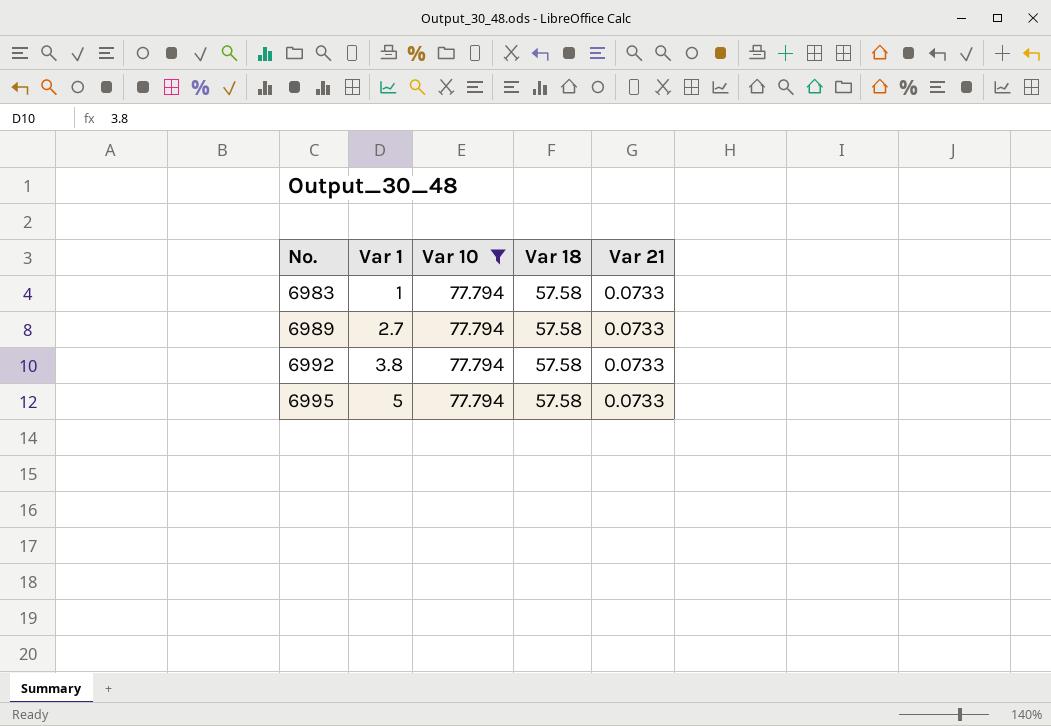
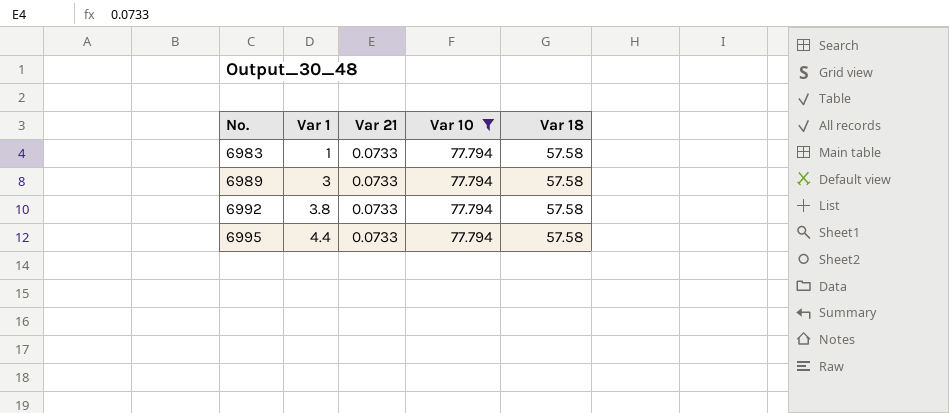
column Var 21 | position: 5 -> 3
6989 | Var 1: 2.7 -> 3
6995 | Var 1: 5 -> 4.4

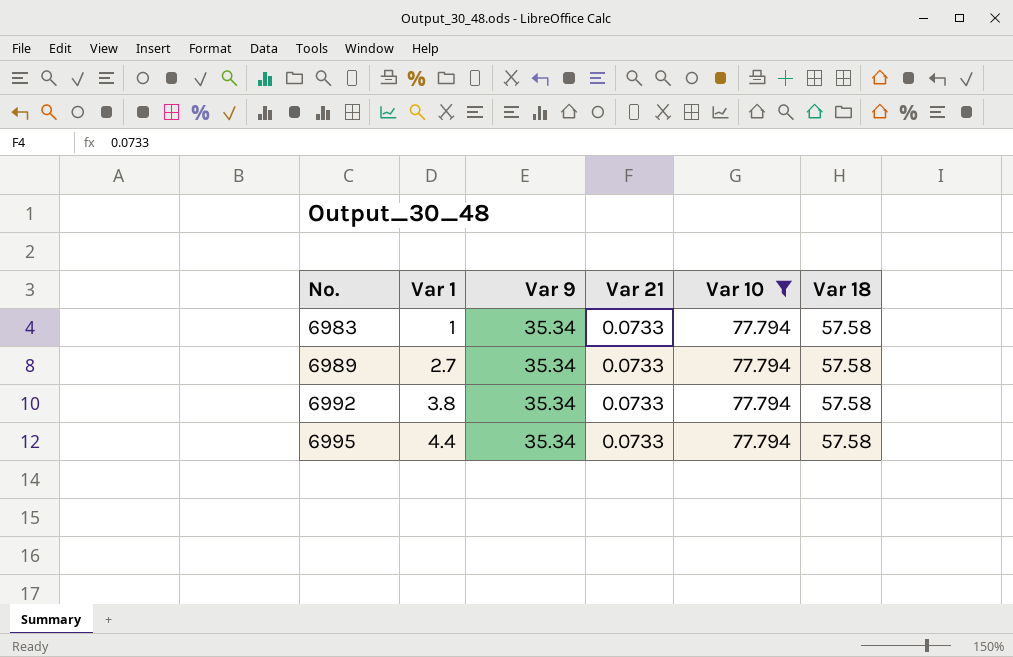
column Var 9 | position: none -> 3
6989 | Var 1: 3 -> 2.7

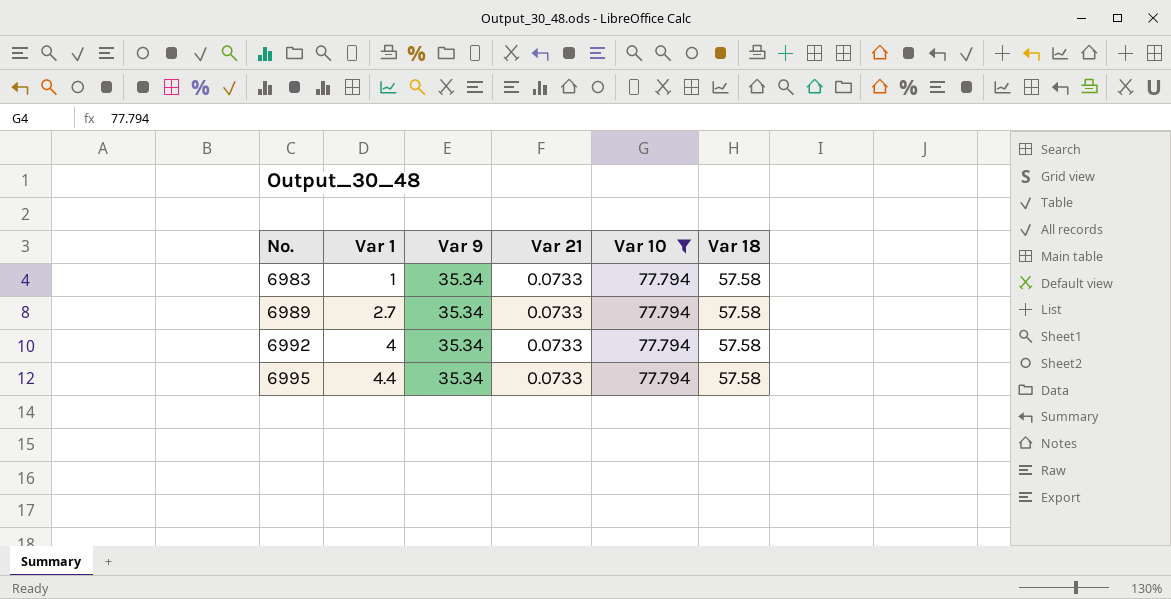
6992 | Var 1: 3.8 -> 4

